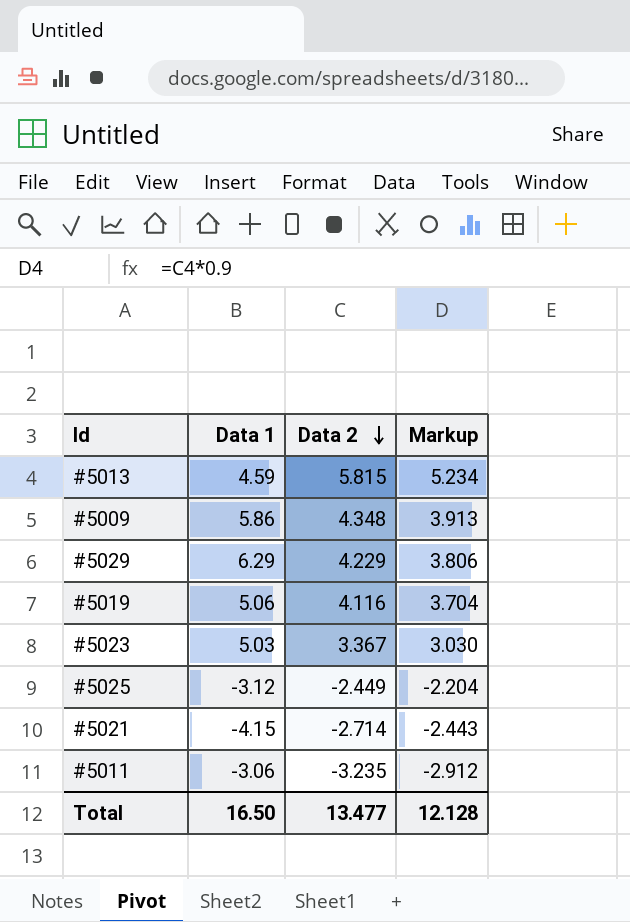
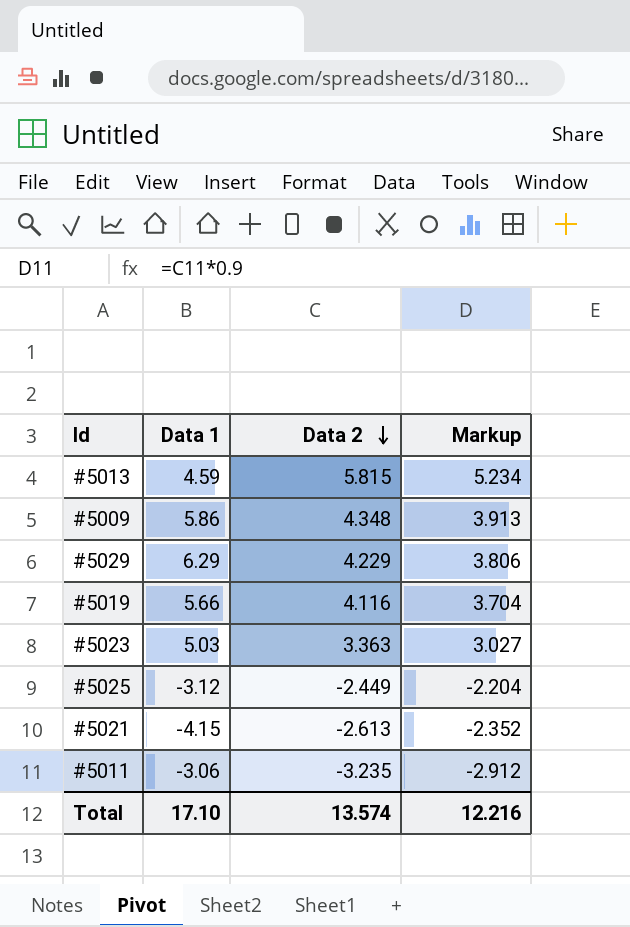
#5019 | Data 1: 5.06 -> 5.66
#5023 | Data 2: 3.367 -> 3.363
#5023 | Markup: 3.030 -> 3.027
#5021 | Data 2: -2.714 -> -2.613
#5021 | Markup: -2.443 -> -2.352
Total | Data 1: 16.50 -> 17.10
Total | Data 2: 13.477 -> 13.574
Total | Markup: 12.128 -> 12.216

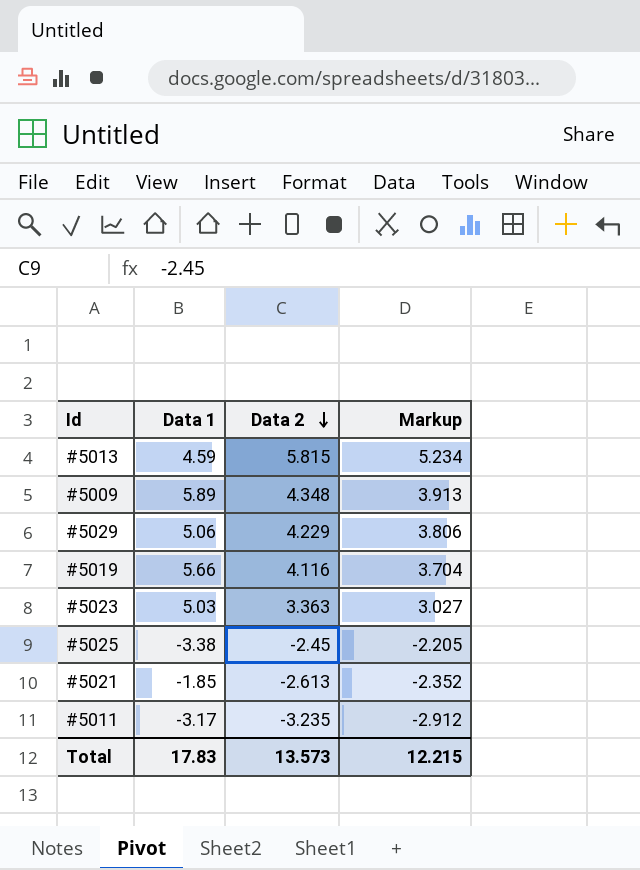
#5009 | Data 1: 5.86 -> 5.89
#5029 | Data 1: 6.29 -> 5.06
#5025 | Data 1: -3.12 -> -3.38
#5025 | Data 2: -2.449 -> -2.45
#5025 | Markup: -2.204 -> -2.205
#5021 | Data 1: -4.15 -> -1.85
#5011 | Data 1: -3.06 -> -3.17
Total | Data 1: 17.10 -> 17.83
Total | Data 2: 13.574 -> 13.573
Total | Markup: 12.216 -> 12.215

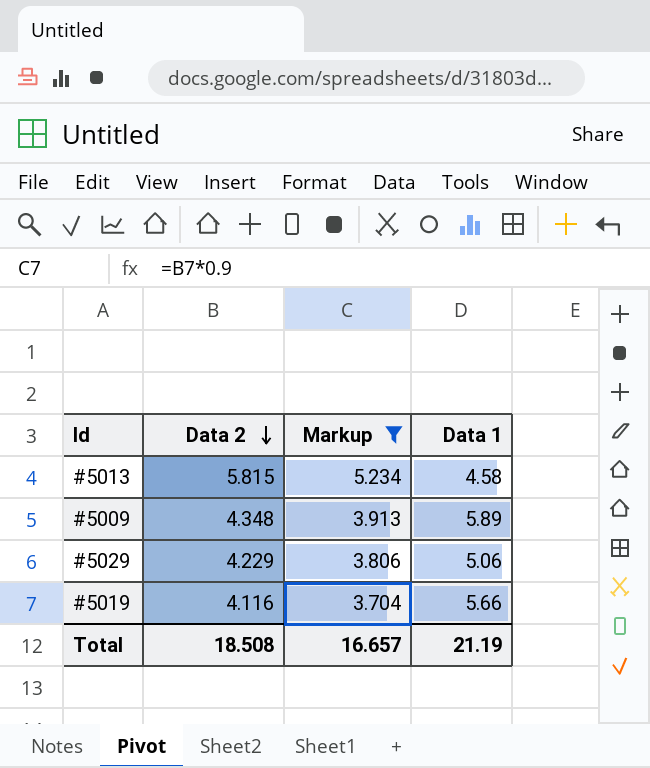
filter: none -> Markup >= 3.704
column Data 1 | position: 2 -> 4
#5013 | Data 1: 4.59 -> 4.58
Total | Data 2: 13.573 -> 18.508
Total | Markup: 12.215 -> 16.657
Total | Data 1: 17.83 -> 21.19

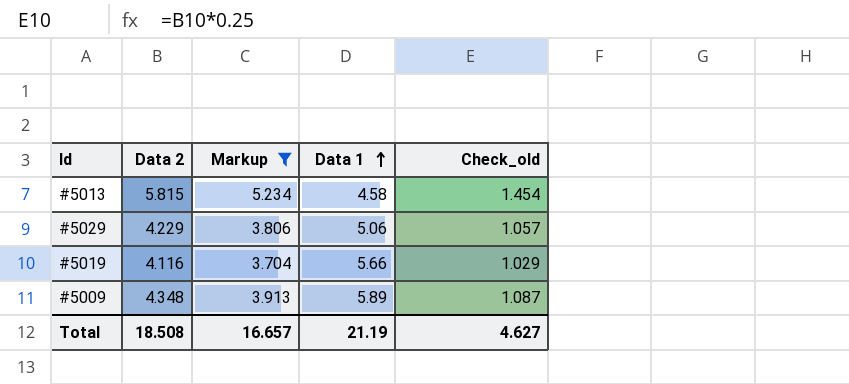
row order: Data 2 descending -> Data 1 ascending
column Check_old | formula: none -> [Data 2] * 0.25

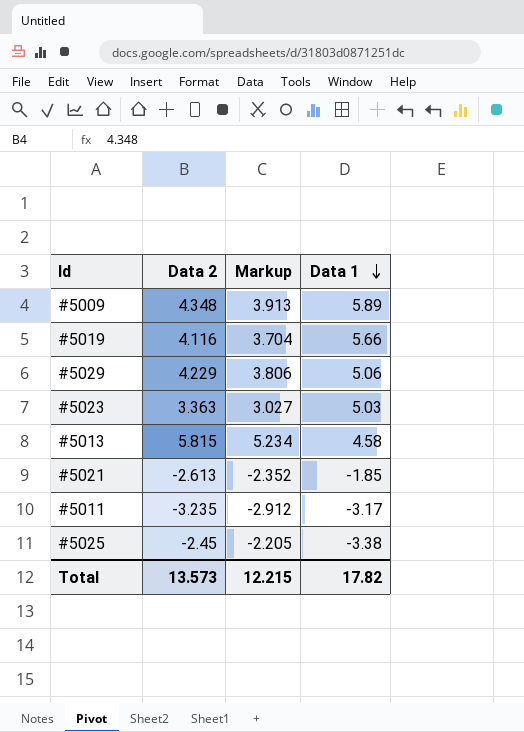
filter: Markup >= 3.704 -> none
row order: Data 1 ascending -> Data 1 descending
column Check_old | formula: [Data 2] * 0.25 -> none
Total | Data 2: 18.508 -> 13.573
Total | Markup: 16.657 -> 12.215
Total | Data 1: 21.19 -> 17.82

